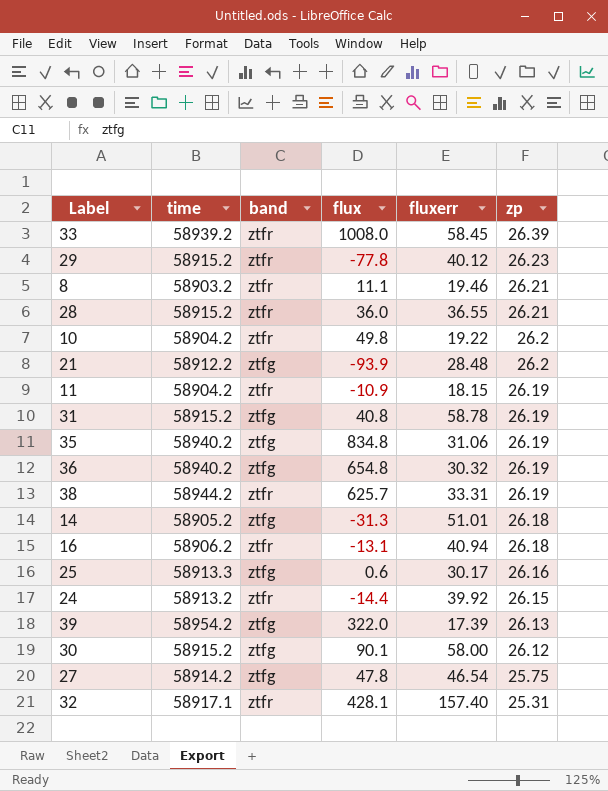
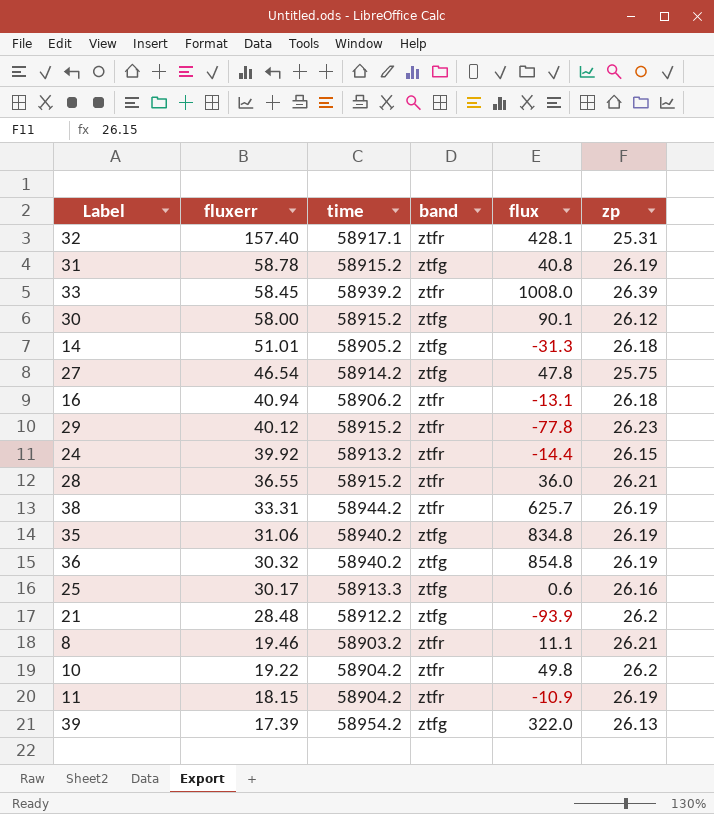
row order: zp descending -> fluxerr descending
column fluxerr | position: 5 -> 2
36 | flux: 654.8 -> 854.8

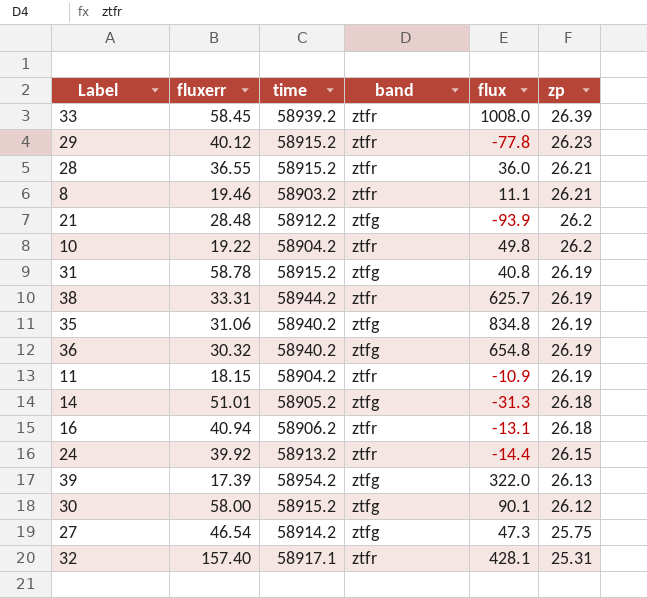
row order: fluxerr descending -> zp descending
row 25: 30.17 | 58913.3 | ztfg | 0.6 | 26.16 -> none
36 | flux: 854.8 -> 654.8
27 | flux: 47.8 -> 47.3

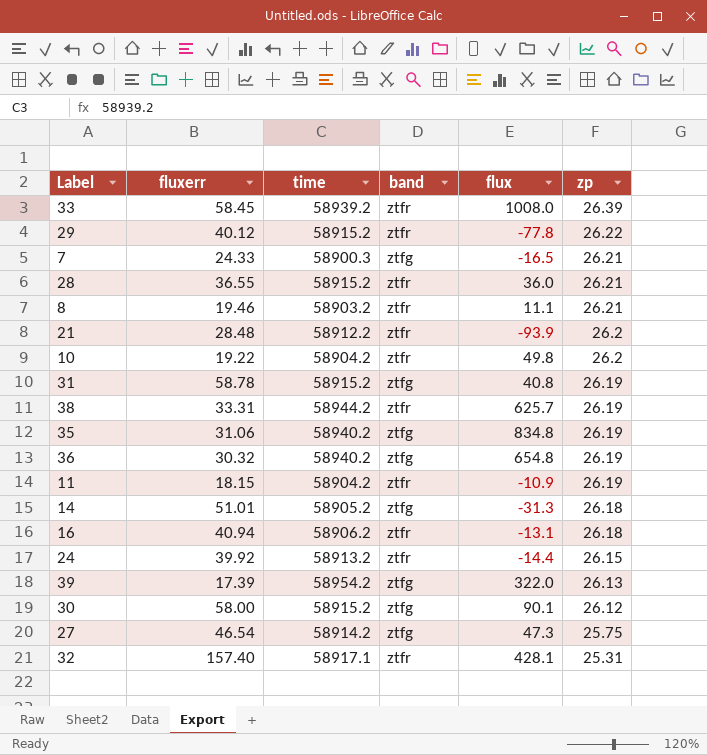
29 | zp: 26.23 -> 26.22
row 7: none -> 24.33 | 58900.3 | ztfg | -16.5 | 26.21
21 | band: ztfg -> ztfr

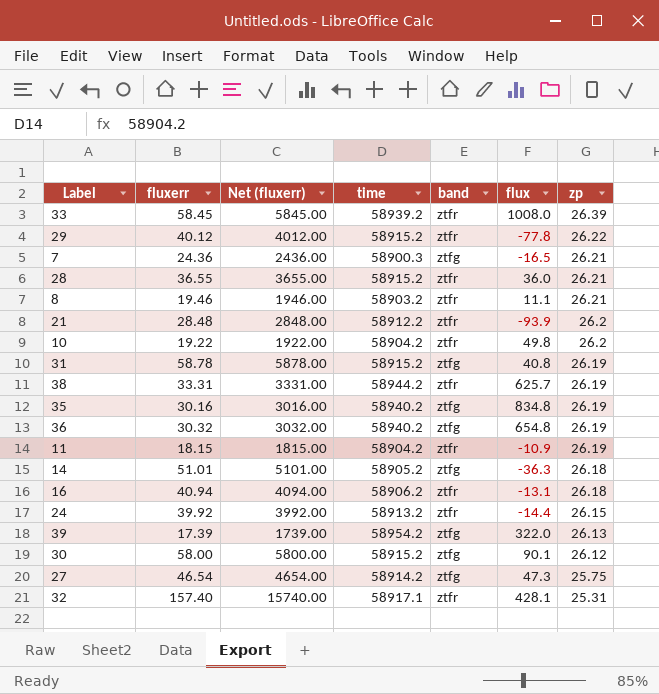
column Net (fluxerr) | formula: none -> [fluxerr] * 100
7 | fluxerr: 24.33 -> 24.36
35 | fluxerr: 31.06 -> 30.16
14 | flux: -31.3 -> -36.3

